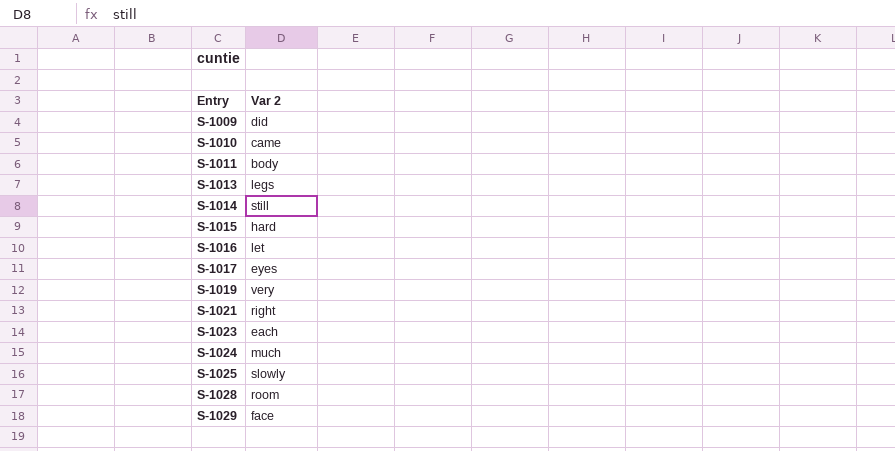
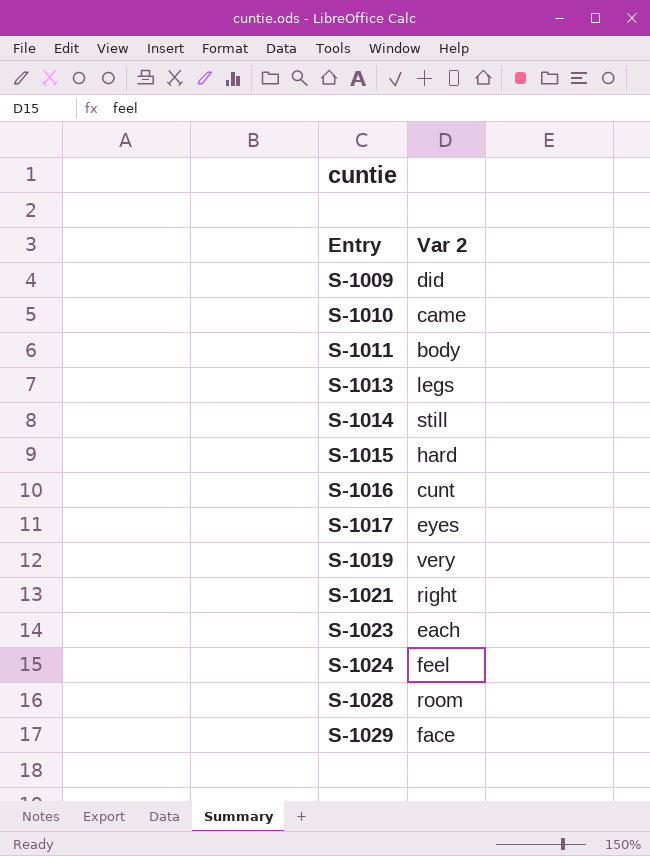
row S-1025: slowly -> none
S-1016 | Var 2: let -> cunt
S-1024 | Var 2: much -> feel

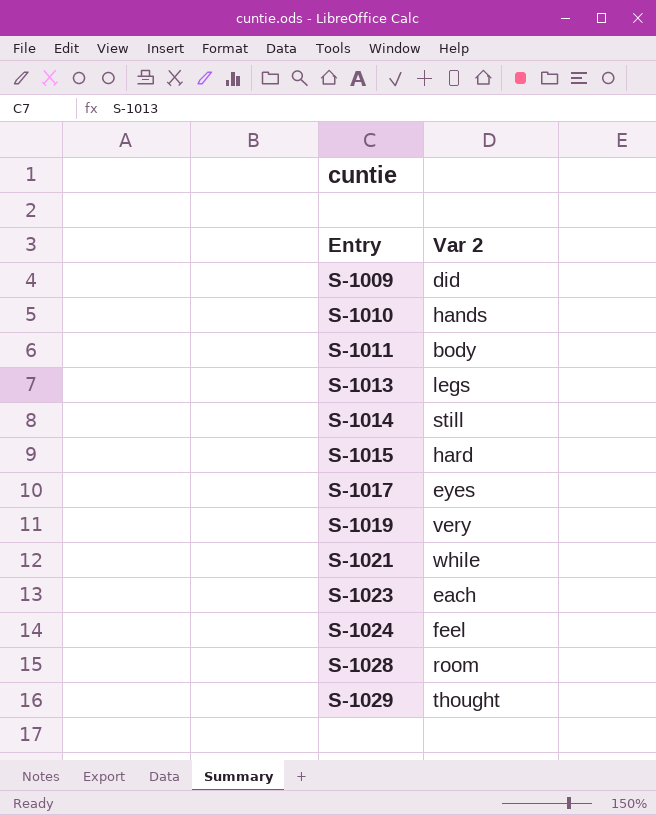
row S-1016: cunt -> none
S-1010 | Var 2: came -> hands
S-1021 | Var 2: right -> while
S-1029 | Var 2: face -> thought

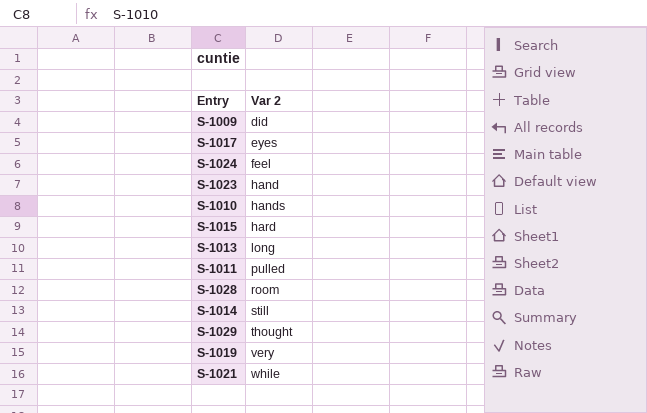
row order: Entry ascending -> Var 2 ascending
S-1023 | Var 2: each -> hand
S-1013 | Var 2: legs -> long
S-1011 | Var 2: body -> pulled

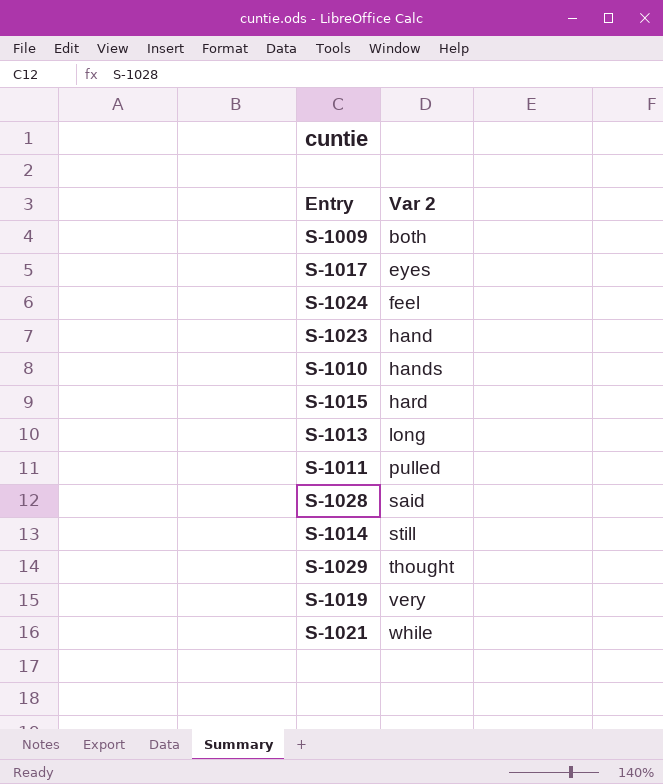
S-1009 | Var 2: did -> both
S-1028 | Var 2: room -> said

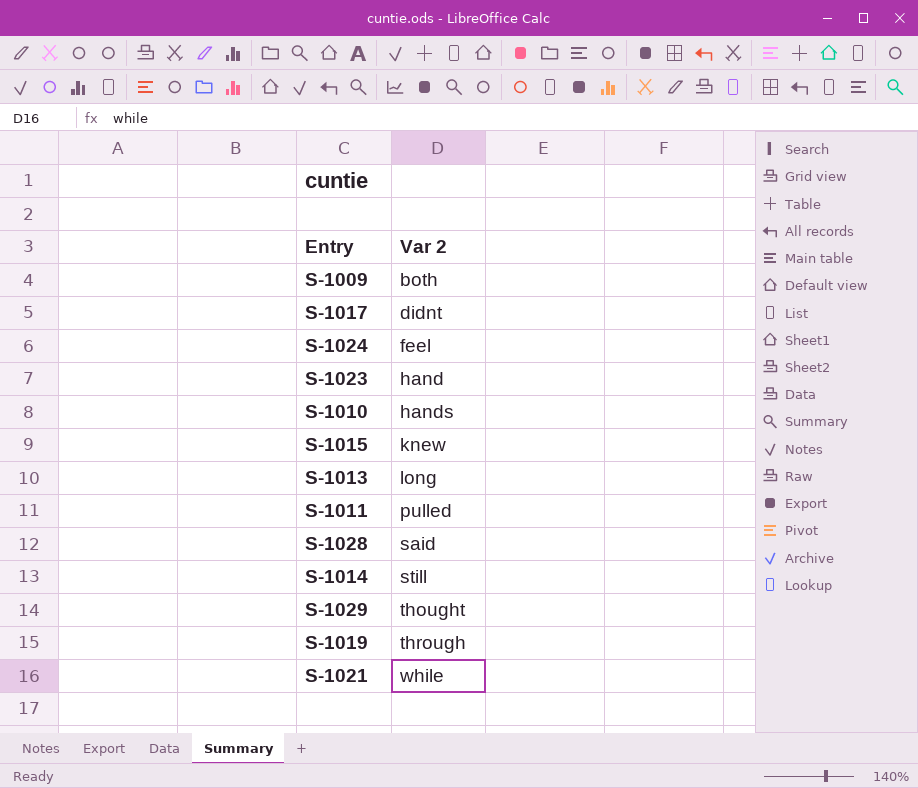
S-1017 | Var 2: eyes -> didnt
S-1015 | Var 2: hard -> knew
S-1019 | Var 2: very -> through

